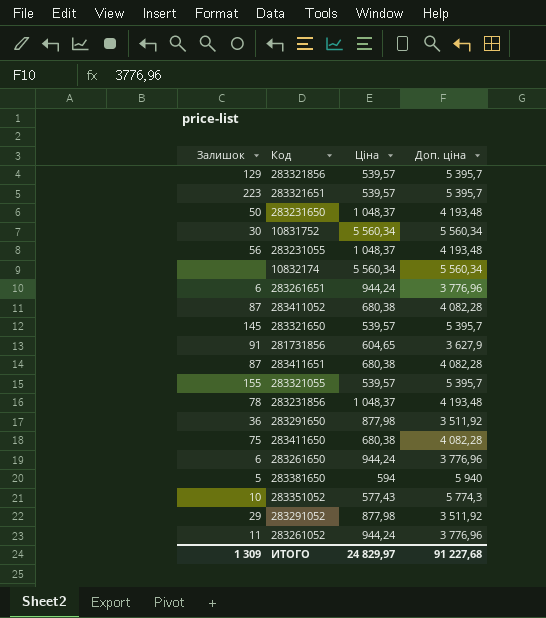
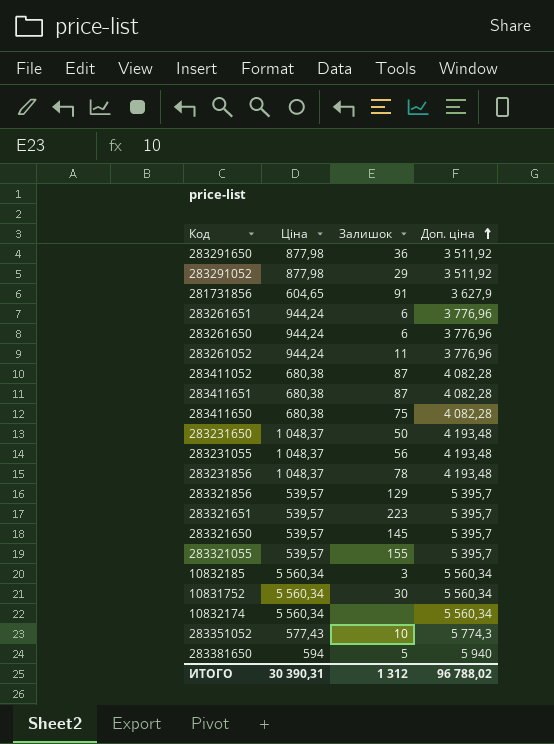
row order: none -> Доп. ціна ascending
column Залишок | position: 1 -> 3
row 10832185: none -> 5 560,34 | 3 | 5 560,34
ИТОГО | Ціна: 24 829,97 -> 30 390,31
ИТОГО | Залишок: 1 309 -> 1 312
ИТОГО | Доп. ціна: 91 227,68 -> 96 788,02

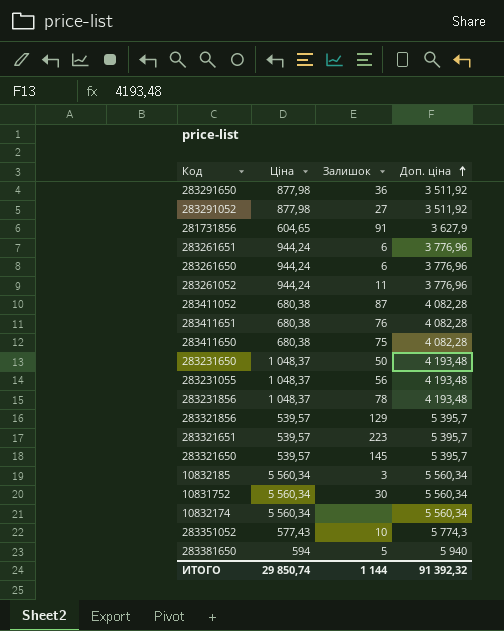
row 283321055: 539,57 | 155 | 5 395,7 -> none
283291052 | Залишок: 29 -> 27
283411651 | Залишок: 87 -> 76
ИТОГО | Ціна: 30 390,31 -> 29 850,74
ИТОГО | Залишок: 1 312 -> 1 144
ИТОГО | Доп. ціна: 96 788,02 -> 91 392,32

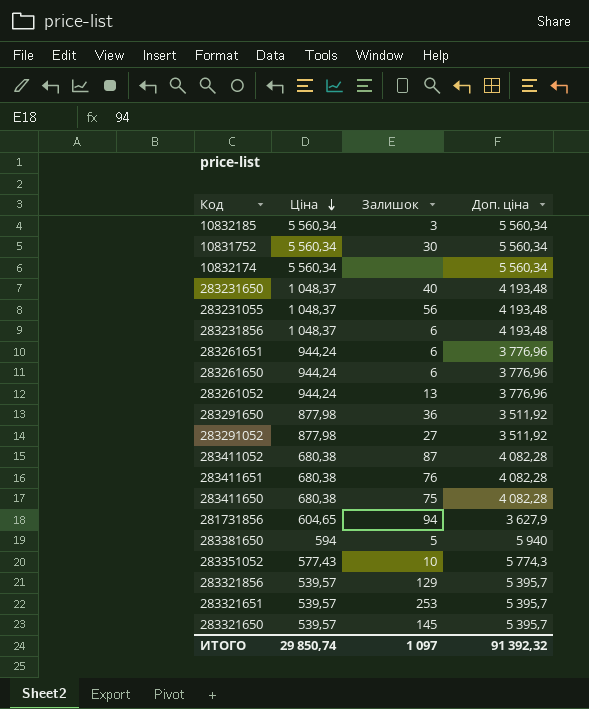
row order: Доп. ціна ascending -> Ціна descending
283231650 | Залишок: 50 -> 40
283231856 | Залишок: 78 -> 6
283261052 | Залишок: 11 -> 13
281731856 | Залишок: 91 -> 94
283321651 | Залишок: 223 -> 253
ИТОГО | Залишок: 1 144 -> 1 097

